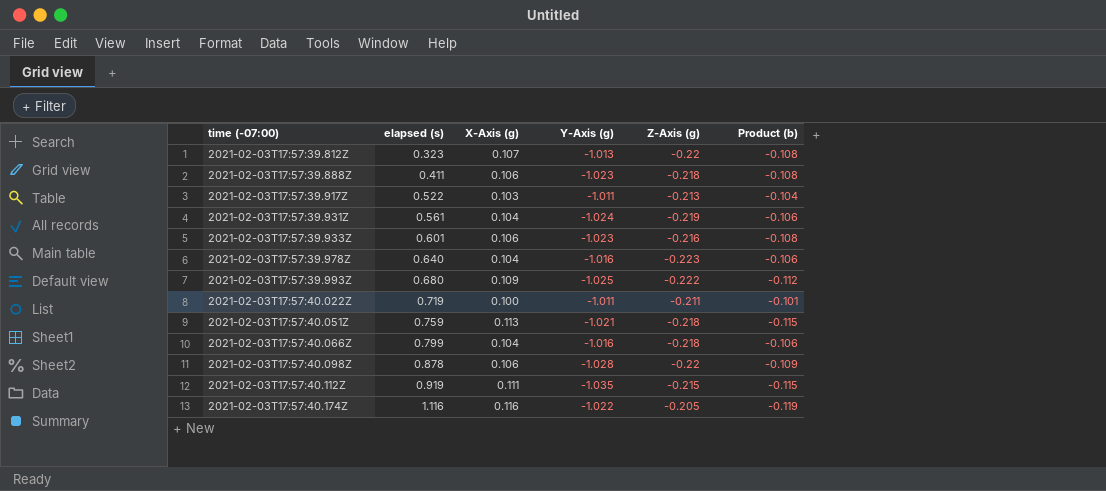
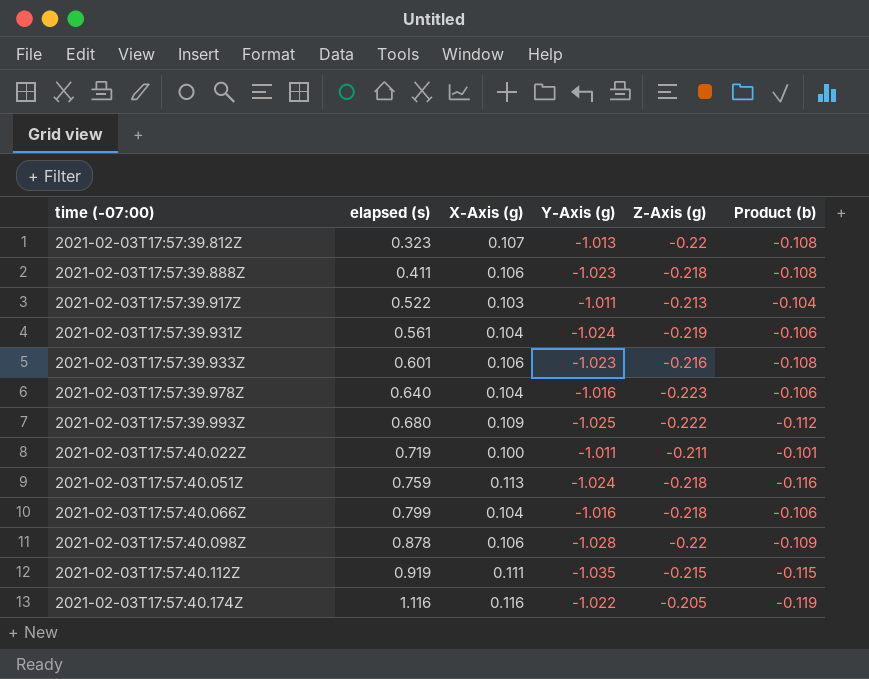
2021-02-03T17:57:40.051Z | Y-Axis (g): -1.021 -> -1.024
2021-02-03T17:57:40.051Z | Product (b): -0.115 -> -0.116

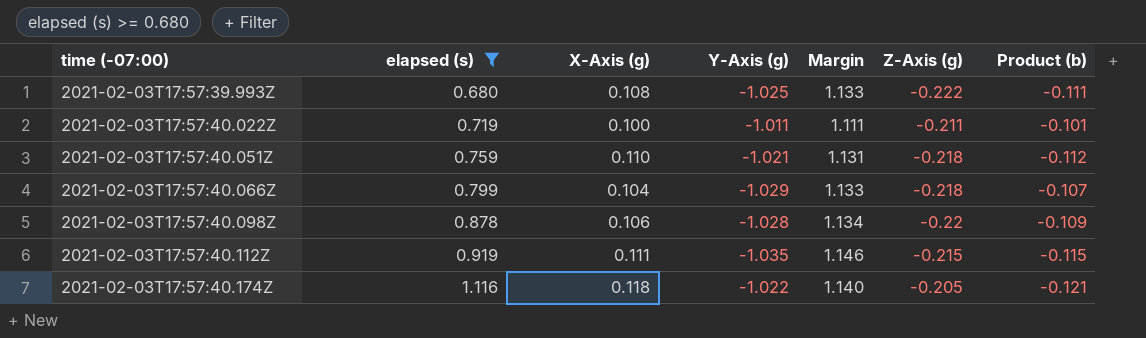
filter: none -> elapsed (s) >= 0.680
column Margin | formula: none -> [X-Axis (g)] - [Y-Axis (g)]
2021-02-03T17:57:39.993Z | X-Axis (g): 0.109 -> 0.108
2021-02-03T17:57:39.993Z | Product (b): -0.112 -> -0.111
2021-02-03T17:57:40.051Z | X-Axis (g): 0.113 -> 0.110
2021-02-03T17:57:40.051Z | Y-Axis (g): -1.024 -> -1.021
2021-02-03T17:57:40.051Z | Product (b): -0.116 -> -0.112
2021-02-03T17:57:40.066Z | Y-Axis (g): -1.016 -> -1.029
2021-02-03T17:57:40.066Z | Product (b): -0.106 -> -0.107
2021-02-03T17:57:40.174Z | X-Axis (g): 0.116 -> 0.118
2021-02-03T17:57:40.174Z | Product (b): -0.119 -> -0.121

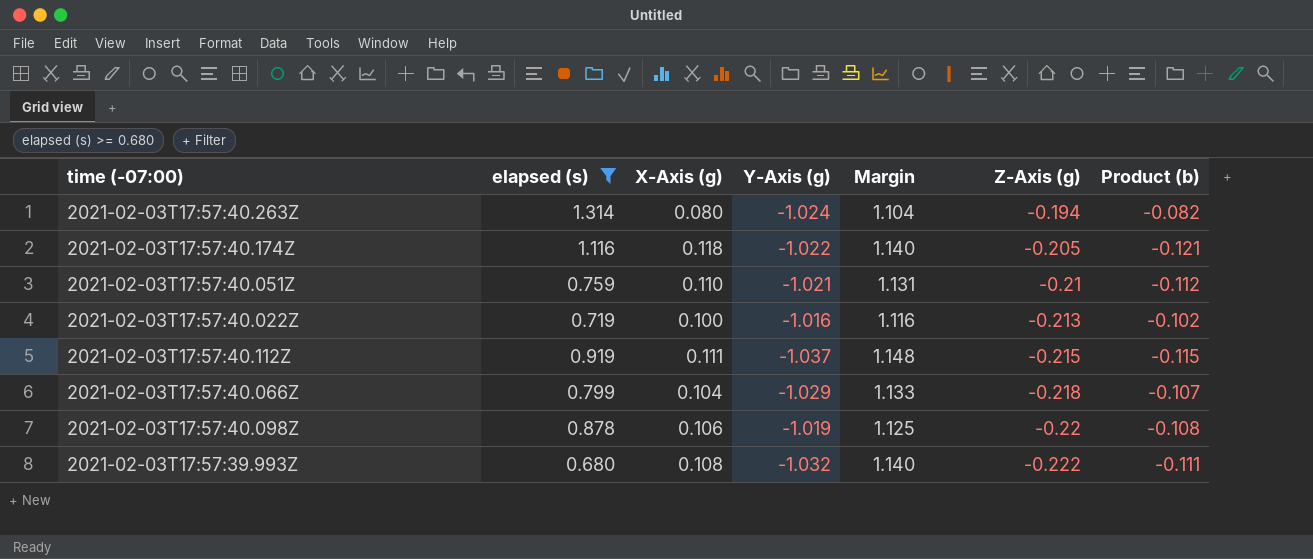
row order: time (-07:00) ascending -> Z-Axis (g) descending
row 2021-02-03T17:57:40.263Z: none -> 1.314 | 0.080 | -1.024 | 1.104 | -0.194 | -0.082
2021-02-03T17:57:40.051Z | Z-Axis (g): -0.218 -> -0.21
2021-02-03T17:57:40.022Z | Y-Axis (g): -1.011 -> -1.016
2021-02-03T17:57:40.022Z | Margin: 1.111 -> 1.116
2021-02-03T17:57:40.022Z | Z-Axis (g): -0.211 -> -0.213
2021-02-03T17:57:40.022Z | Product (b): -0.101 -> -0.102
2021-02-03T17:57:40.112Z | Y-Axis (g): -1.035 -> -1.037
2021-02-03T17:57:40.112Z | Margin: 1.146 -> 1.148
2021-02-03T17:57:40.098Z | Y-Axis (g): -1.028 -> -1.019
2021-02-03T17:57:40.098Z | Margin: 1.134 -> 1.125
2021-02-03T17:57:40.098Z | Product (b): -0.109 -> -0.108
2021-02-03T17:57:39.993Z | Y-Axis (g): -1.025 -> -1.032
2021-02-03T17:57:39.993Z | Margin: 1.133 -> 1.140

